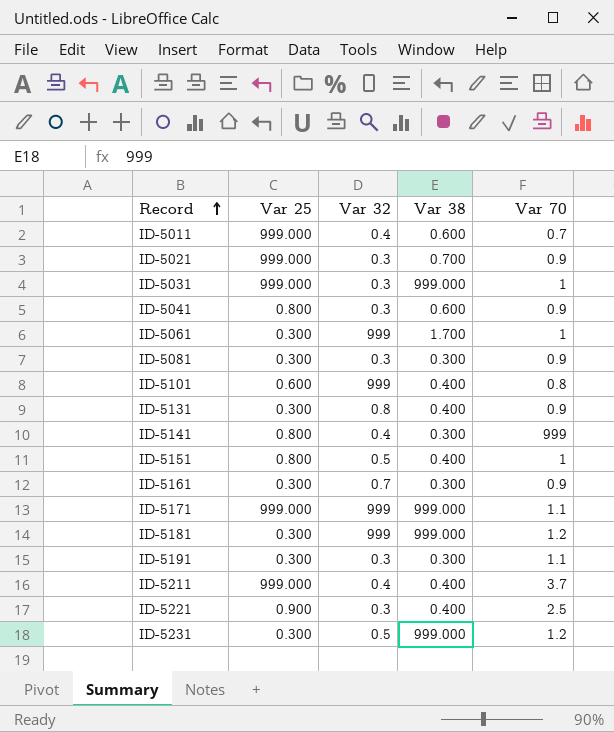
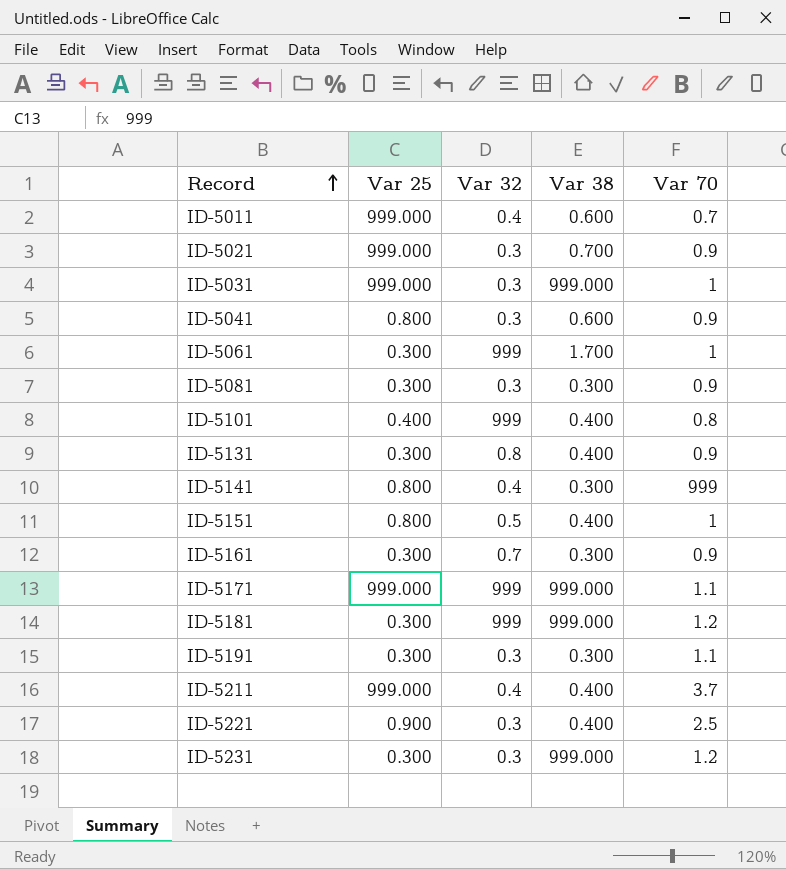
ID-5101 | Var 25: 0.600 -> 0.400
ID-5231 | Var 32: 0.5 -> 0.3

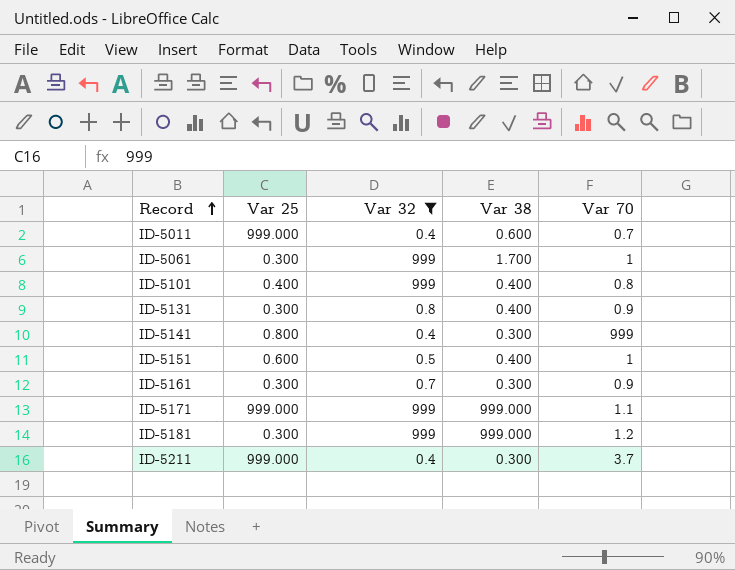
filter: none -> Var 32 != 0.3
ID-5151 | Var 25: 0.800 -> 0.600
ID-5211 | Var 38: 0.400 -> 0.300

